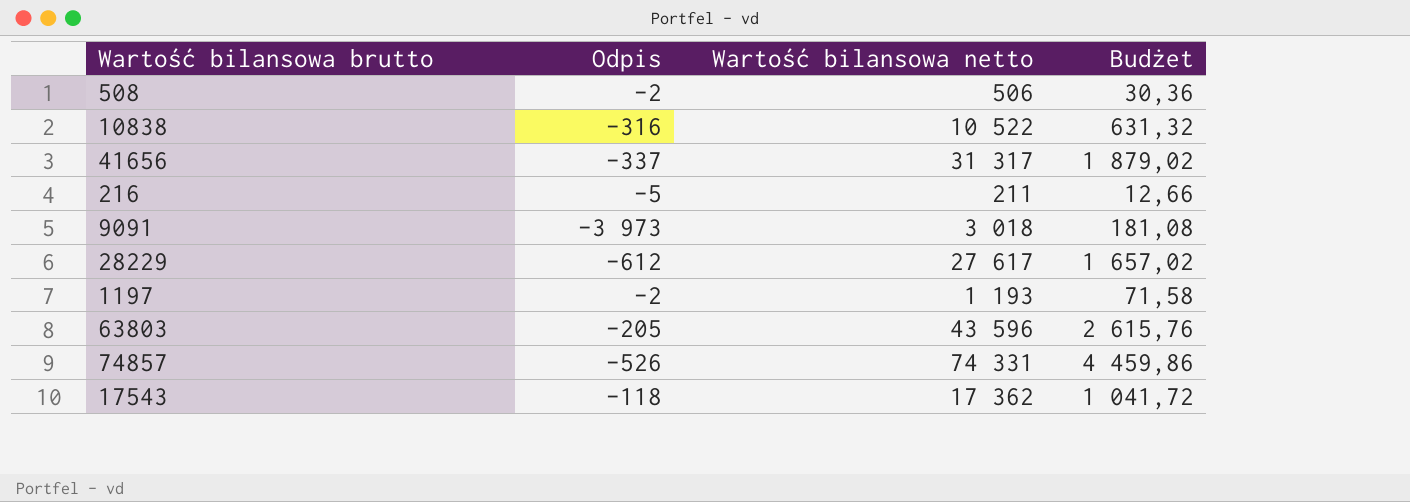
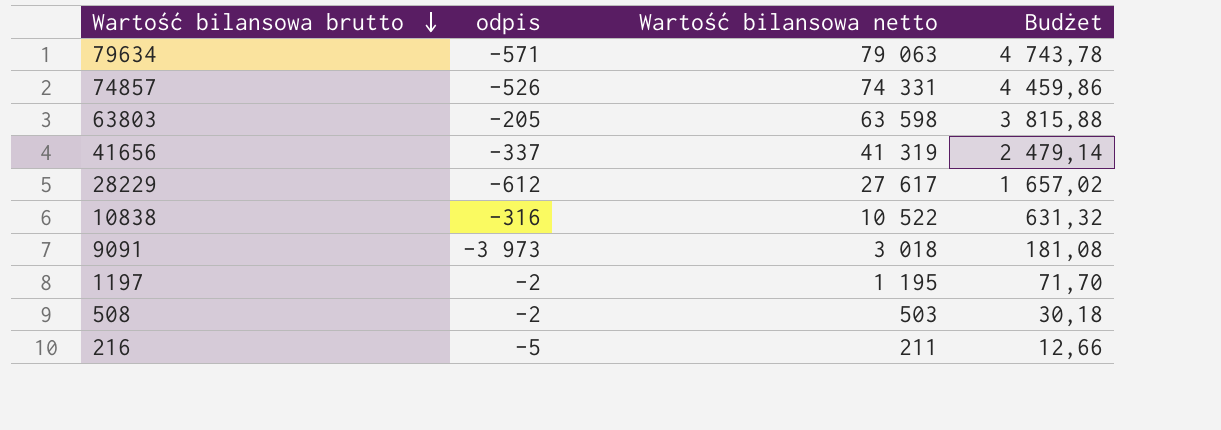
row order: none -> Wartość bilansowa brutto descending
column name: Odpis -> odpis
row 17543: -118 | 17 362 | 1 041,72 -> none
row 79634: none -> -571 | 79 063 | 4 743,78
63803 | Wartość bilansowa netto: 43 596 -> 63 598
63803 | Budżet: 2 615,76 -> 3 815,88
41656 | Wartość bilansowa netto: 31 317 -> 41 319
41656 | Budżet: 1 879,02 -> 2 479,14
1197 | Wartość bilansowa netto: 1 193 -> 1 195
1197 | Budżet: 71,58 -> 71,70
508 | Wartość bilansowa netto: 506 -> 503
508 | Budżet: 30,36 -> 30,18

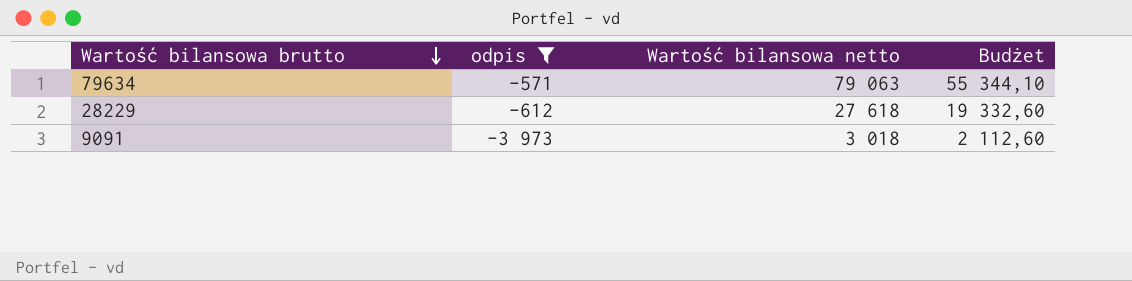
filter: none -> odpis <= -571
column Budżet | formula: [Wartość bilansowa netto] * 0,06 -> [Wartość bilansowa netto] * 0,7
28229 | Wartość bilansowa netto: 27 617 -> 27 618

